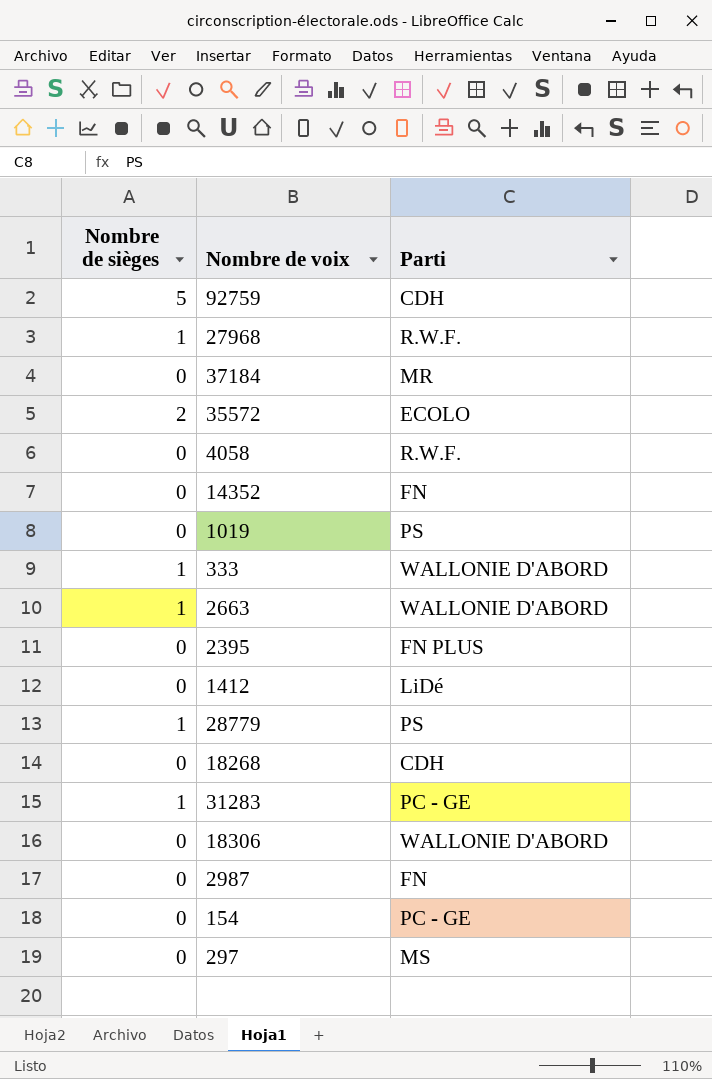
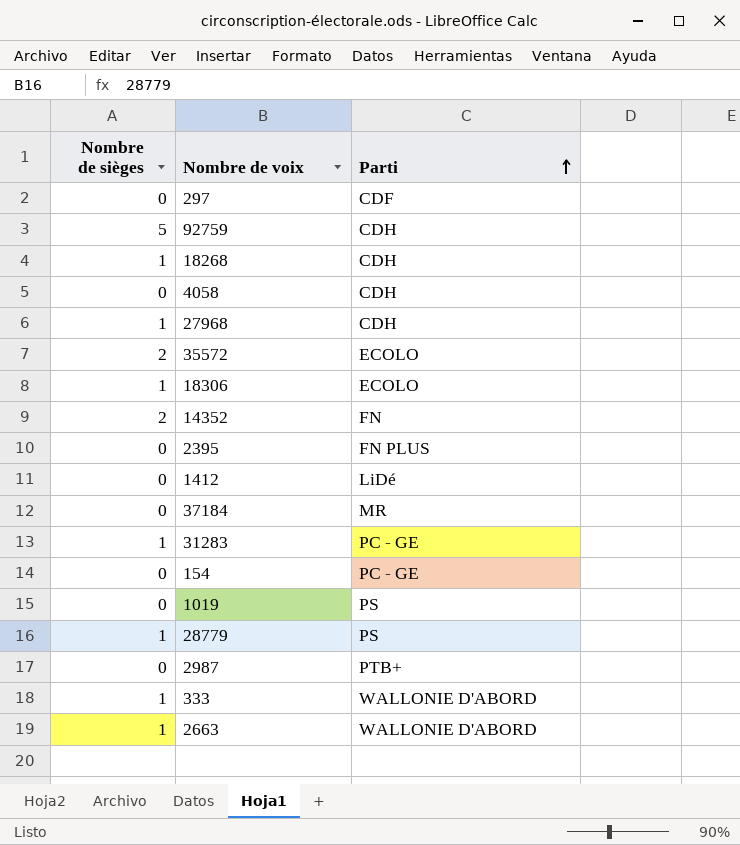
row order: none -> Parti ascending
297 | Parti: MS -> CDF
18268 | Nombre de sièges: 0 -> 1
4058 | Parti: R.W.F. -> CDH
27968 | Parti: R.W.F. -> CDH
18306 | Nombre de sièges: 0 -> 1
18306 | Parti: WALLONIE D'ABORD -> ECOLO
14352 | Nombre de sièges: 0 -> 2
2987 | Parti: FN -> PTB+

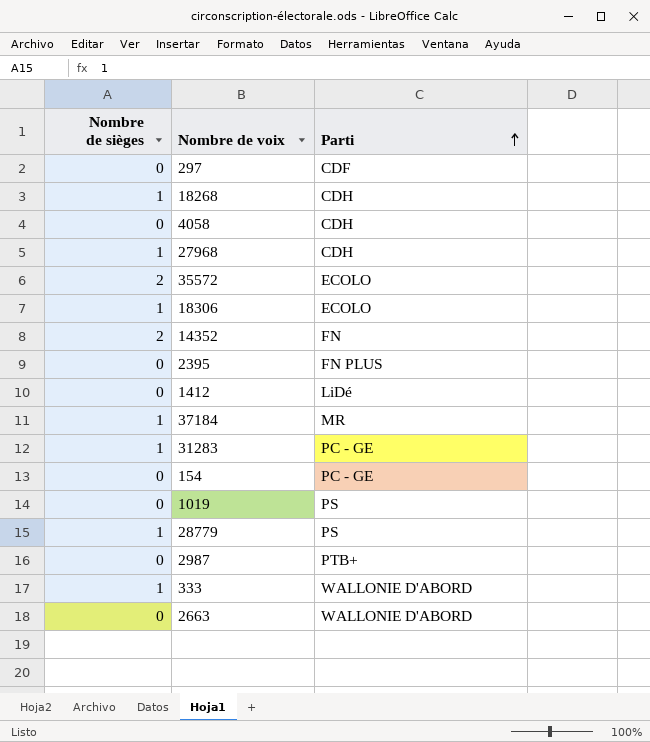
row 92759: 5 | CDH -> none
37184 | Nombre de sièges: 0 -> 1
2663 | Nombre de sièges: 1 -> 0

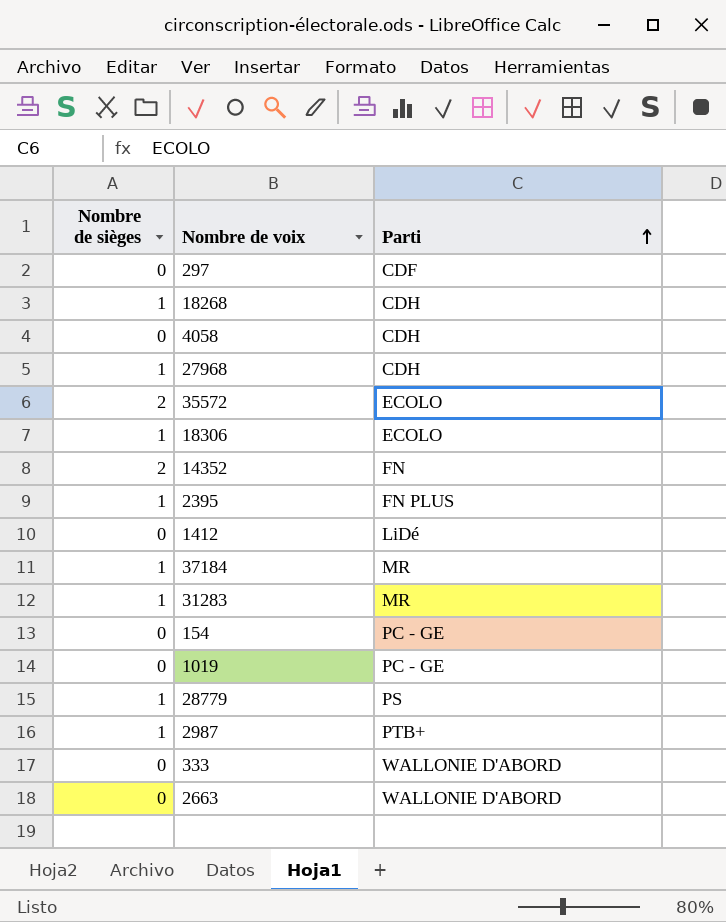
2395 | Nombre de sièges: 0 -> 1
31283 | Parti: PC - GE -> MR
1019 | Parti: PS -> PC - GE
2987 | Nombre de sièges: 0 -> 1
333 | Nombre de sièges: 1 -> 0

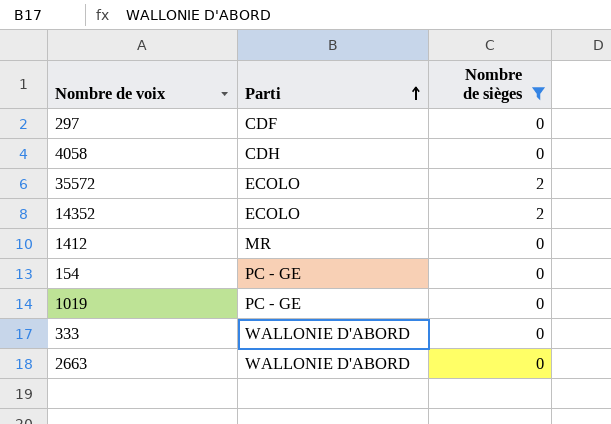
filter: none -> Nombre de sièges != 1
column Nombre de sièges | position: 1 -> 3
14352 | Parti: FN -> ECOLO
1412 | Parti: LiDé -> MR

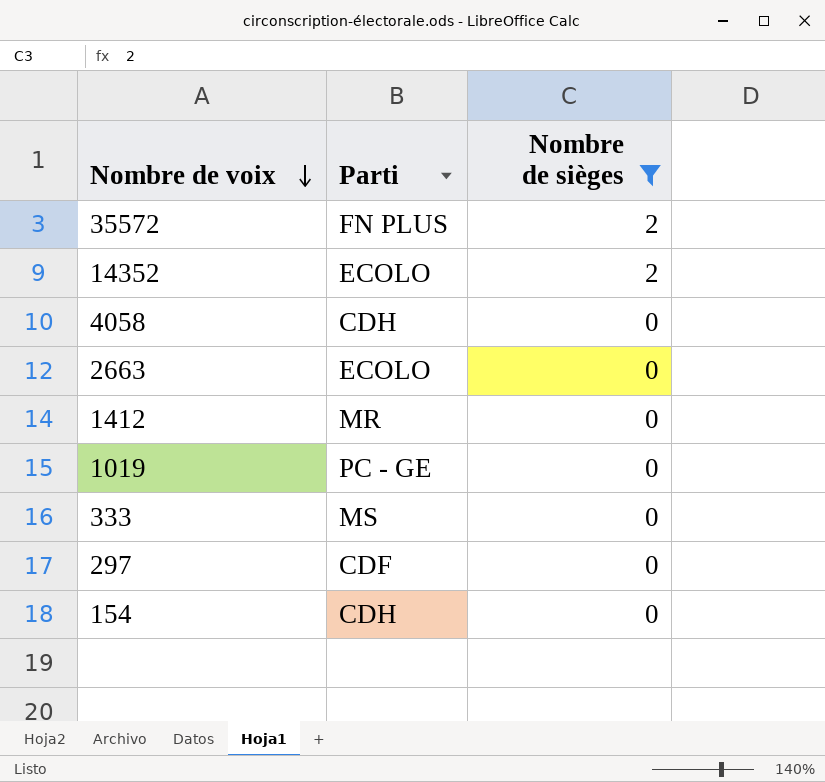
row order: Parti ascending -> Nombre de voix descending
35572 | Parti: ECOLO -> FN PLUS
2663 | Parti: WALLONIE D'ABORD -> ECOLO
333 | Parti: WALLONIE D'ABORD -> MS
154 | Parti: PC - GE -> CDH

